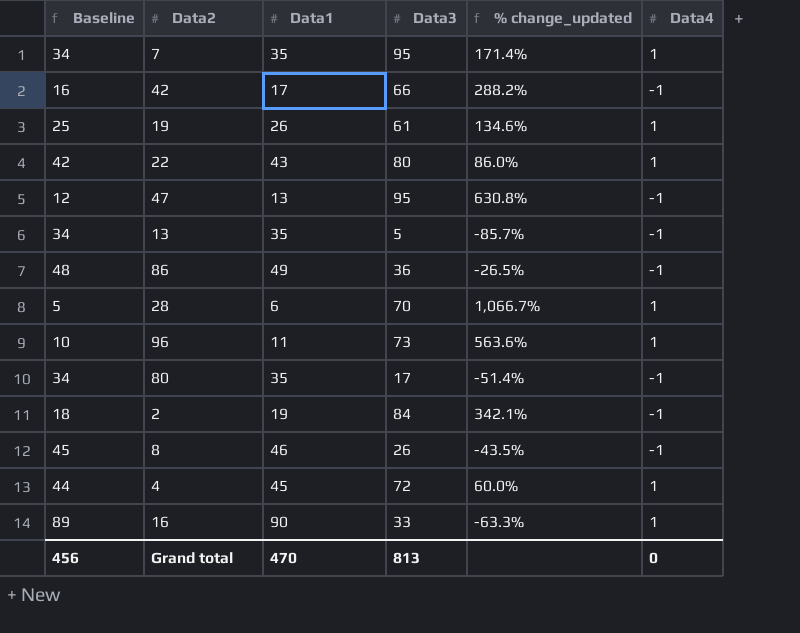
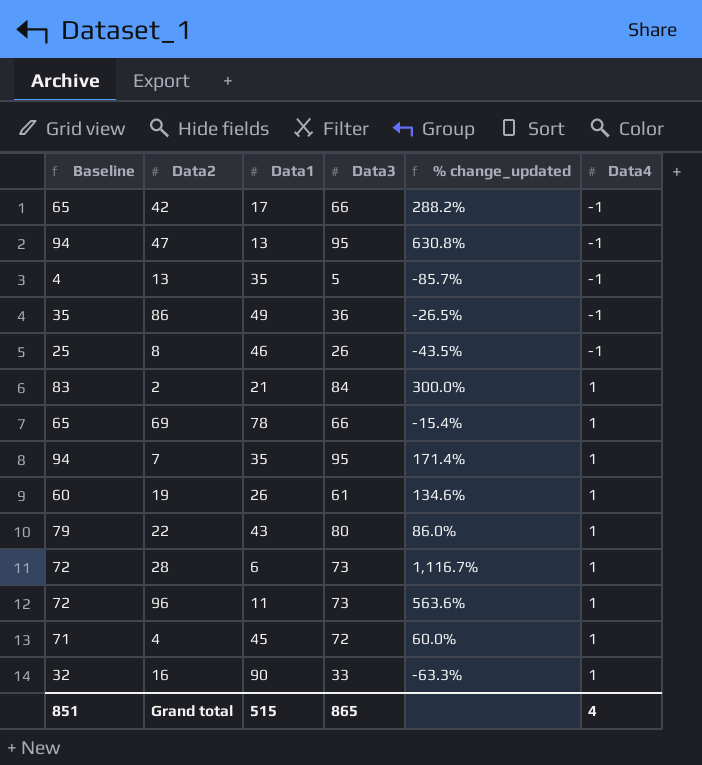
row order: none -> Data4 ascending
column Baseline | formula: [Data1] - 1 -> [Data3] - 1
row 80: 34 | 35 | 17 | -51.4% | -1 -> none
2 | Data1: 19 -> 21
2 | % change_updated: 342.1% -> 300.0%
2 | Data4: -1 -> 1
row 69: none -> 65 | 78 | 66 | -15.4% | 1
28 | Data3: 70 -> 73
28 | % change_updated: 1,066.7% -> 1,116.7%
Grand total | Baseline: 456 -> 851
Grand total | Data1: 470 -> 515
Grand total | Data3: 813 -> 865
Grand total | Data4: 0 -> 4

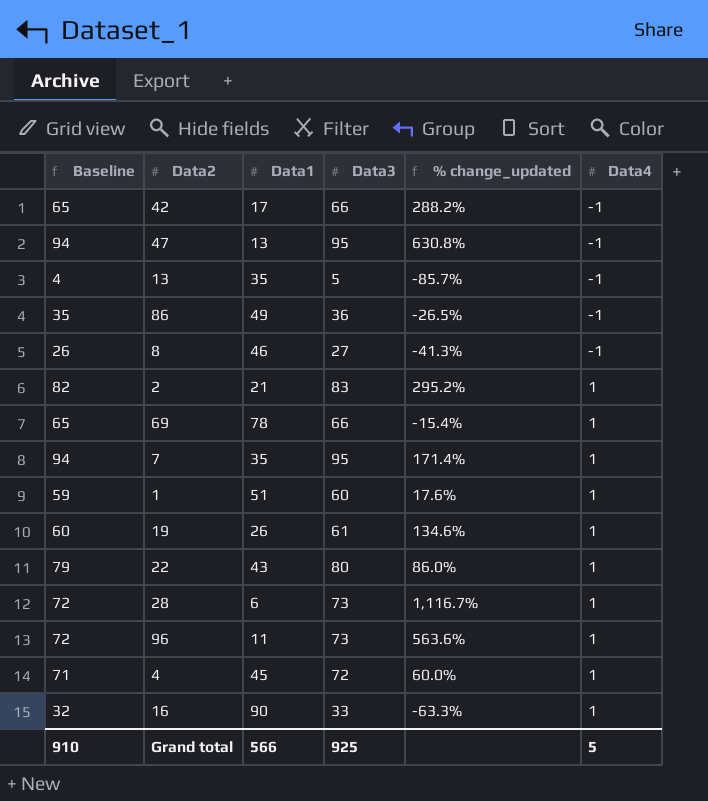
8 | Baseline: 25 -> 26
8 | Data3: 26 -> 27
8 | % change_updated: -43.5% -> -41.3%
2 | Baseline: 83 -> 82
2 | Data3: 84 -> 83
2 | % change_updated: 300.0% -> 295.2%
row 1: none -> 59 | 51 | 60 | 17.6% | 1
Grand total | Baseline: 851 -> 910
Grand total | Data1: 515 -> 566
Grand total | Data3: 865 -> 925
Grand total | Data4: 4 -> 5

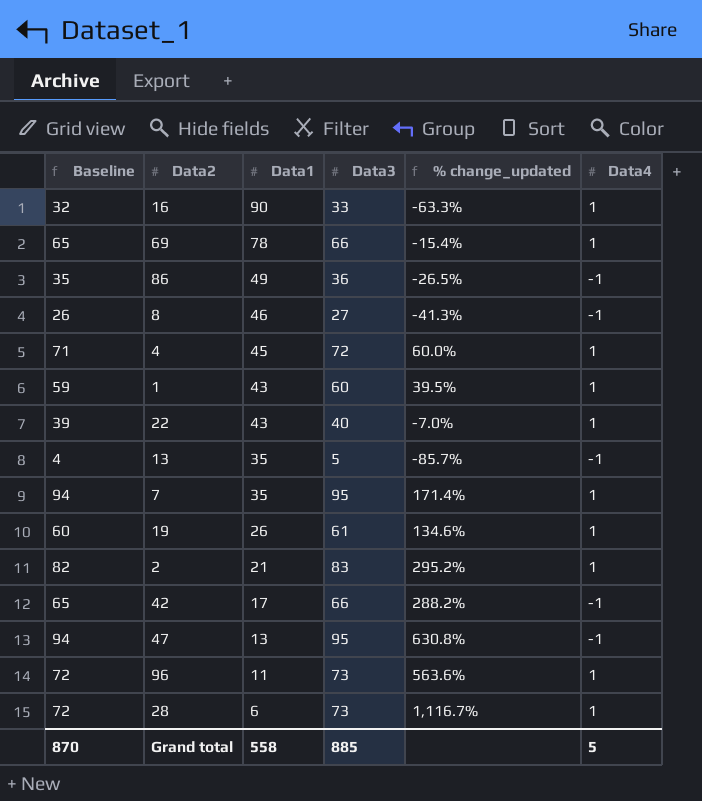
row order: Data4 ascending -> Data1 descending
1 | Data1: 51 -> 43
1 | % change_updated: 17.6% -> 39.5%
22 | Baseline: 79 -> 39
22 | Data3: 80 -> 40
22 | % change_updated: 86.0% -> -7.0%
Grand total | Baseline: 910 -> 870
Grand total | Data1: 566 -> 558
Grand total | Data3: 925 -> 885

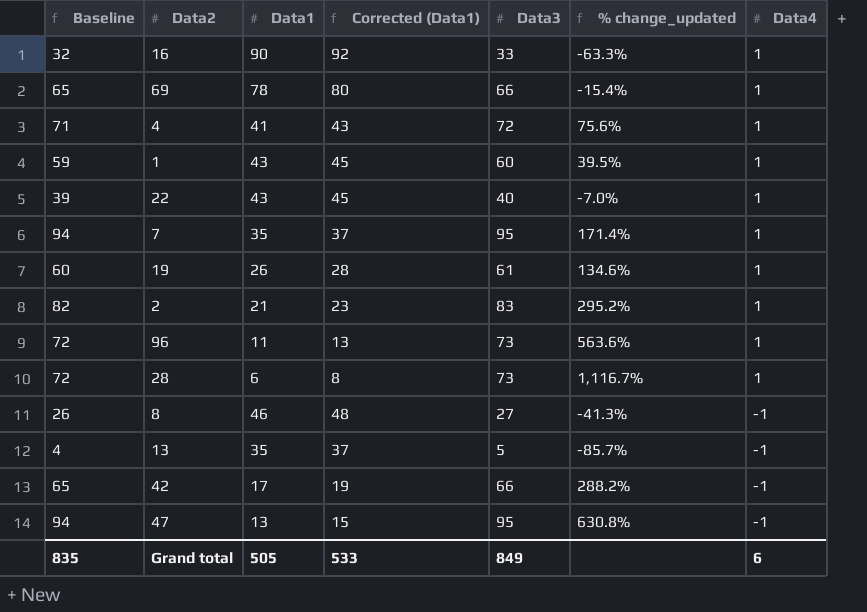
row order: Data1 descending -> Data4 descending
column Corrected (Data1) | formula: none -> [Data1] + 2
row 86: 35 | 49 | 36 | -26.5% | -1 -> none
4 | Data1: 45 -> 41
4 | % change_updated: 60.0% -> 75.6%
Grand total | Baseline: 870 -> 835
Grand total | Data1: 558 -> 505
Grand total | Data3: 885 -> 849
Grand total | Data4: 5 -> 6

